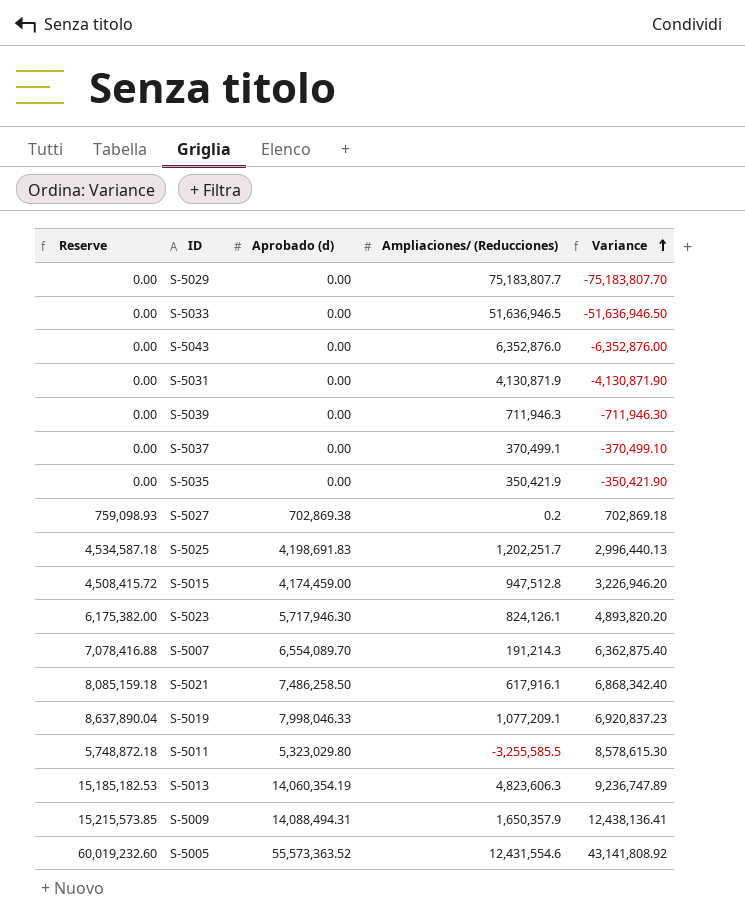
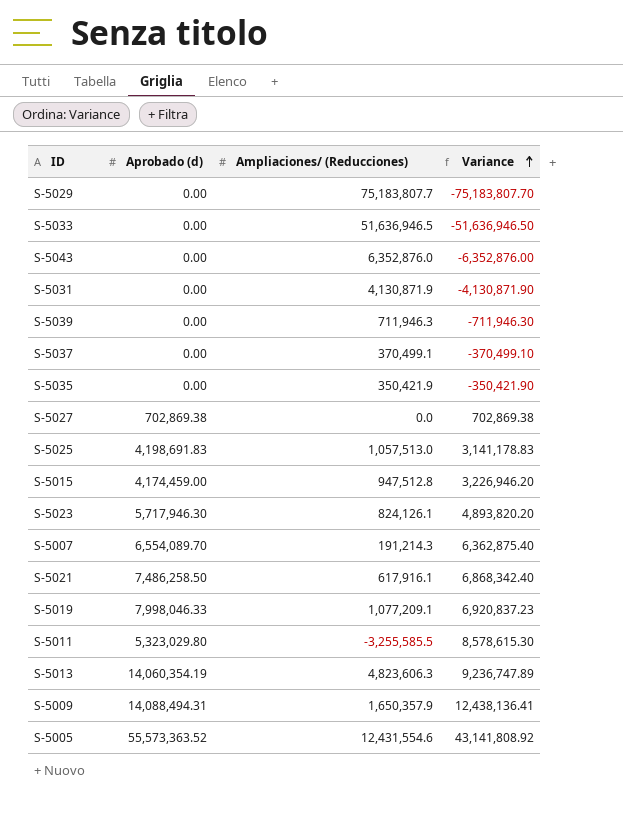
column Reserve | formula: [Aprobado (d)] * 1.08 -> none
S-5027 | Ampliaciones/ (Reducciones): 0.2 -> 0.0
S-5027 | Variance: 702,869.18 -> 702,869.38
S-5025 | Ampliaciones/ (Reducciones): 1,202,251.7 -> 1,057,513.0
S-5025 | Variance: 2,996,440.13 -> 3,141,178.83

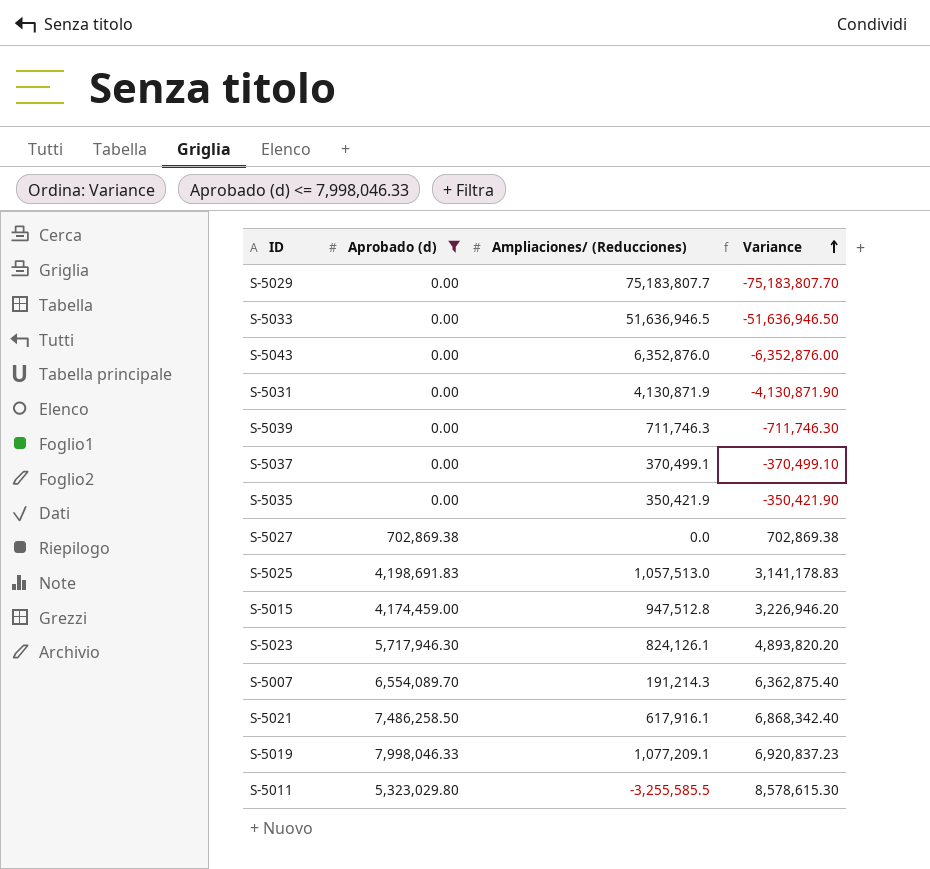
filter: none -> Aprobado (d) <= 7,998,046.33
S-5039 | Ampliaciones/ (Reducciones): 711,946.3 -> 711,746.3
S-5039 | Variance: -711,946.30 -> -711,746.30

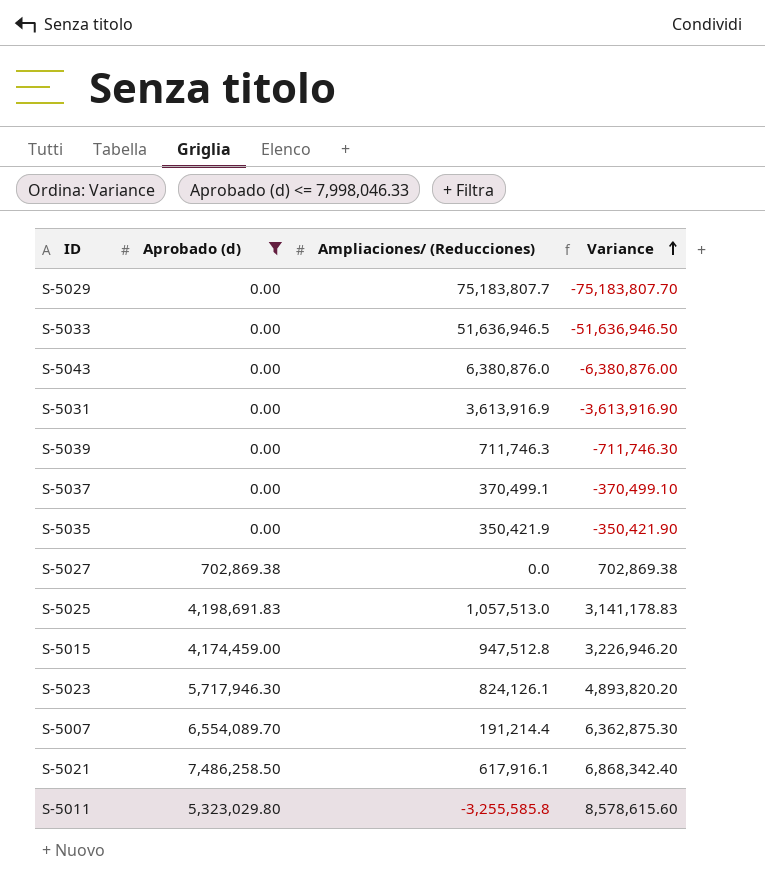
row S-5019: 7,998,046.33 | 1,077,209.1 | 6,920,837.23 -> none
S-5043 | Ampliaciones/ (Reducciones): 6,352,876.0 -> 6,380,876.0
S-5043 | Variance: -6,352,876.00 -> -6,380,876.00
S-5031 | Ampliaciones/ (Reducciones): 4,130,871.9 -> 3,613,916.9
S-5031 | Variance: -4,130,871.90 -> -3,613,916.90
S-5007 | Ampliaciones/ (Reducciones): 191,214.3 -> 191,214.4
S-5007 | Variance: 6,362,875.40 -> 6,362,875.30
S-5011 | Ampliaciones/ (Reducciones): -3,255,585.5 -> -3,255,585.8
S-5011 | Variance: 8,578,615.30 -> 8,578,615.60

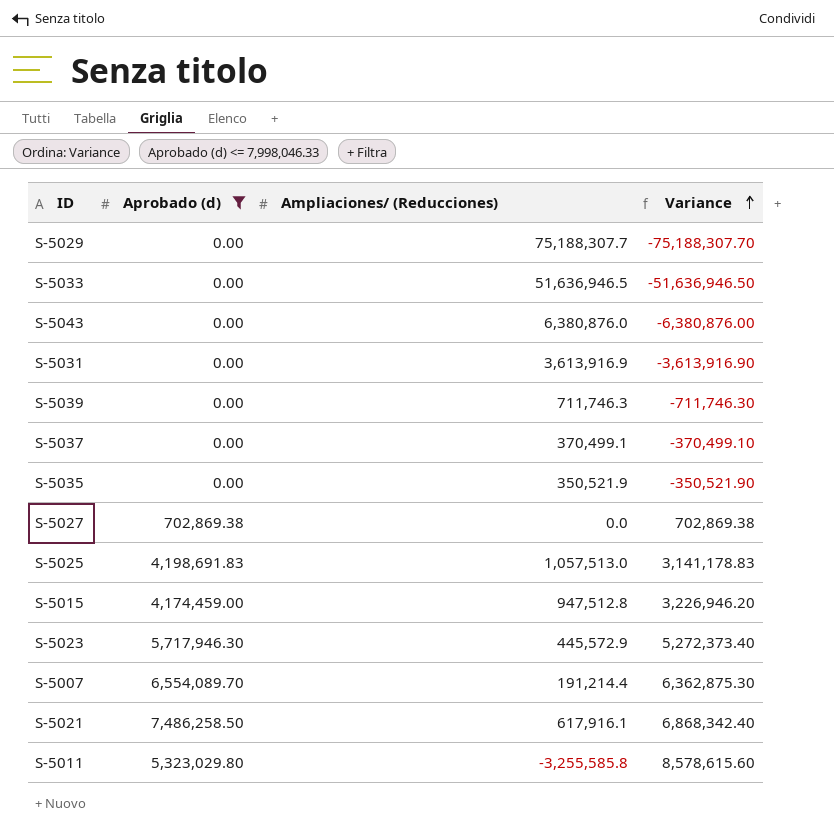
S-5029 | Ampliaciones/ (Reducciones): 75,183,807.7 -> 75,188,307.7
S-5029 | Variance: -75,183,807.70 -> -75,188,307.70
S-5035 | Ampliaciones/ (Reducciones): 350,421.9 -> 350,521.9
S-5035 | Variance: -350,421.90 -> -350,521.90
S-5023 | Ampliaciones/ (Reducciones): 824,126.1 -> 445,572.9
S-5023 | Variance: 4,893,820.20 -> 5,272,373.40

